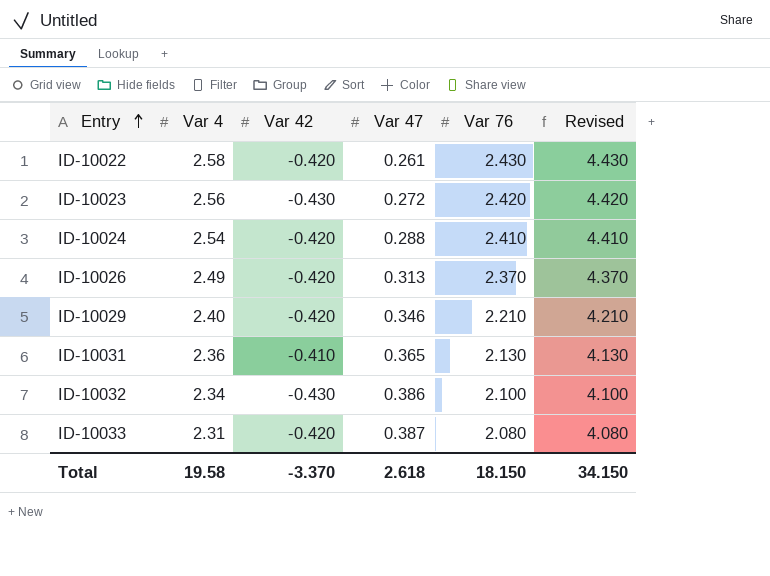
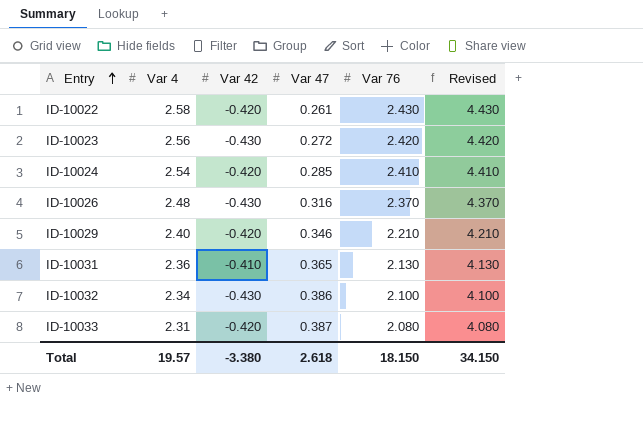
ID-10024 | Var 47: 0.288 -> 0.285
ID-10026 | Var 4: 2.49 -> 2.48
ID-10026 | Var 42: -0.420 -> -0.430
ID-10026 | Var 47: 0.313 -> 0.316
Total | Var 4: 19.58 -> 19.57
Total | Var 42: -3.370 -> -3.380

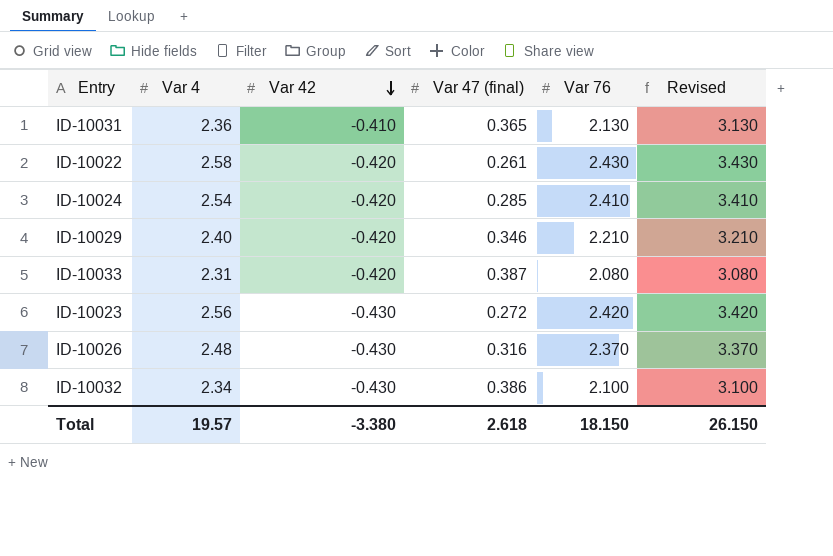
row order: Entry ascending -> Var 42 descending
column name: Var 47 -> Var 47 (final)
column Revised | formula: [Var 76] + 2 -> [Var 76] + 1
Total | Revised: 34.150 -> 26.150

